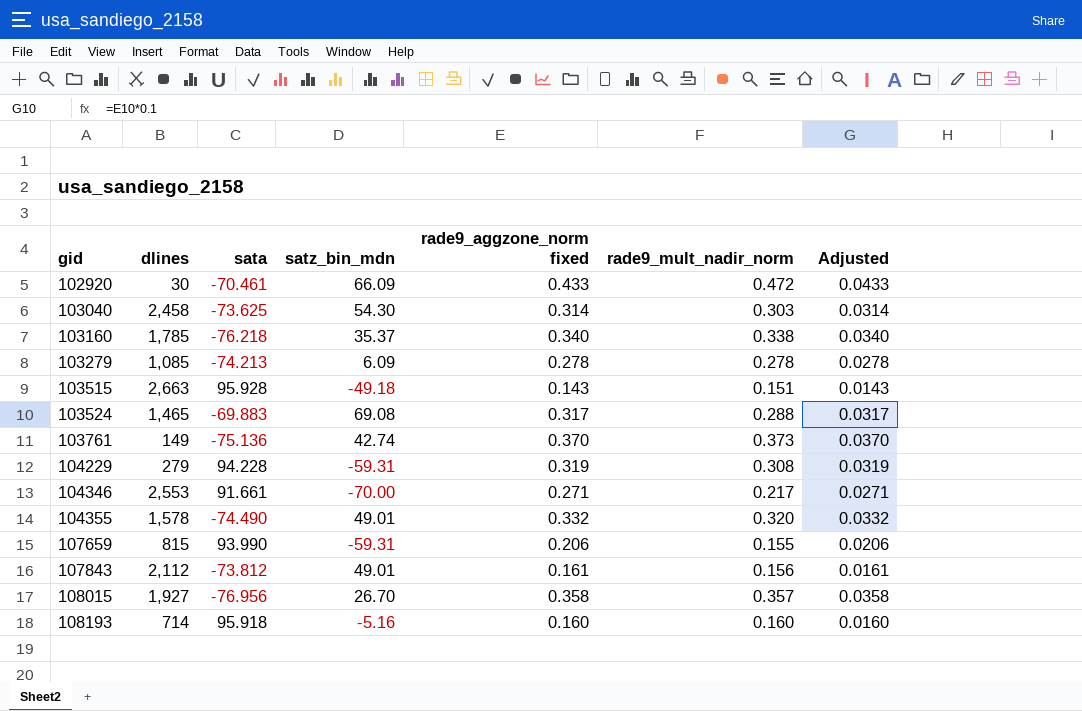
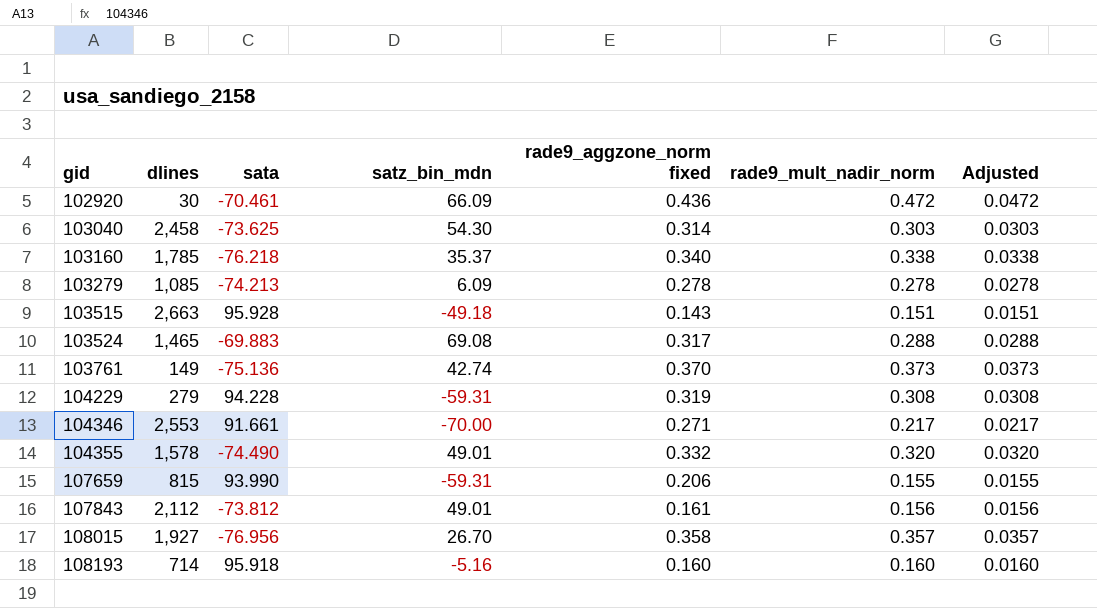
column Adjusted | formula: [rade9_aggzone_norm fixed] * 0.1 -> [rade9_mult_nadir_norm] * 0.1
102920 | rade9_aggzone_norm fixed: 0.433 -> 0.436

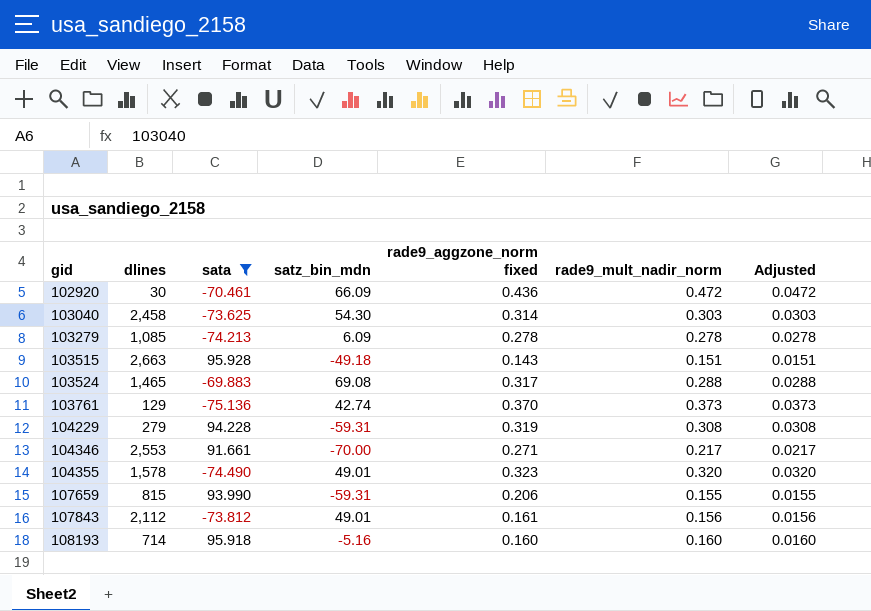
filter: none -> sata >= -75.136
103761 | dlines: 149 -> 129
104355 | rade9_aggzone_norm fixed: 0.332 -> 0.323

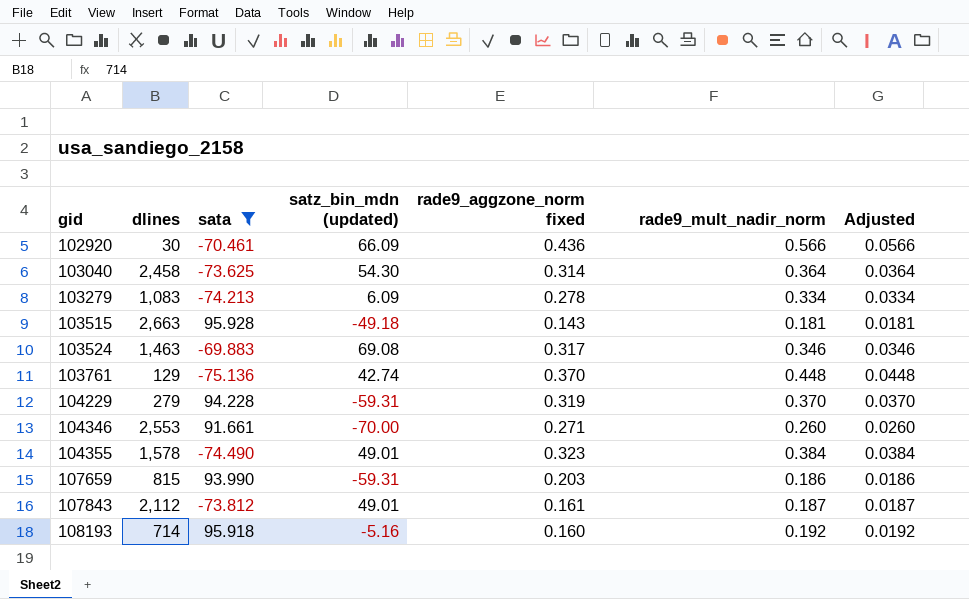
column name: satz_bin_mdn -> satz_bin_mdn (updated)
102920 | rade9_mult_nadir_norm: 0.472 -> 0.566
102920 | Adjusted: 0.0472 -> 0.0566
103040 | rade9_mult_nadir_norm: 0.303 -> 0.364
103040 | Adjusted: 0.0303 -> 0.0364
103279 | dlines: 1,085 -> 1,083
103279 | rade9_mult_nadir_norm: 0.278 -> 0.334
103279 | Adjusted: 0.0278 -> 0.0334
103515 | rade9_mult_nadir_norm: 0.151 -> 0.181
103515 | Adjusted: 0.0151 -> 0.0181
103524 | dlines: 1,465 -> 1,463
103524 | rade9_mult_nadir_norm: 0.288 -> 0.346
103524 | Adjusted: 0.0288 -> 0.0346
103761 | rade9_mult_nadir_norm: 0.373 -> 0.448
103761 | Adjusted: 0.0373 -> 0.0448
104229 | rade9_mult_nadir_norm: 0.308 -> 0.370
104229 | Adjusted: 0.0308 -> 0.0370
104346 | rade9_mult_nadir_norm: 0.217 -> 0.260
104346 | Adjusted: 0.0217 -> 0.0260
104355 | rade9_mult_nadir_norm: 0.320 -> 0.384
104355 | Adjusted: 0.0320 -> 0.0384
107659 | rade9_aggzone_norm fixed: 0.206 -> 0.203
107659 | rade9_mult_nadir_norm: 0.155 -> 0.186
107659 | Adjusted: 0.0155 -> 0.0186
107843 | rade9_mult_nadir_norm: 0.156 -> 0.187
107843 | Adjusted: 0.0156 -> 0.0187
108193 | rade9_mult_nadir_norm: 0.160 -> 0.192
108193 | Adjusted: 0.0160 -> 0.0192

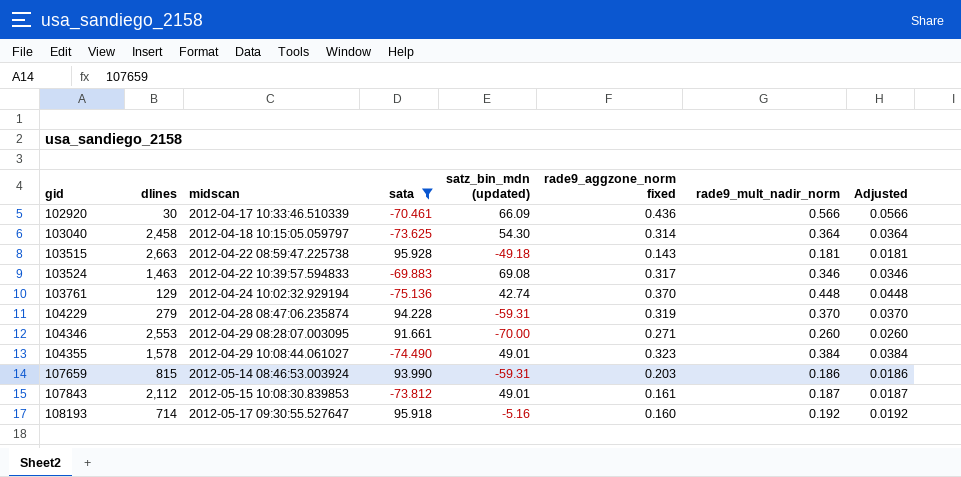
column midscan | position: none -> 3
row 103279: 1,083 | -74.213 | 6.09 | 0.278 | 0.334 | 0.0334 -> none

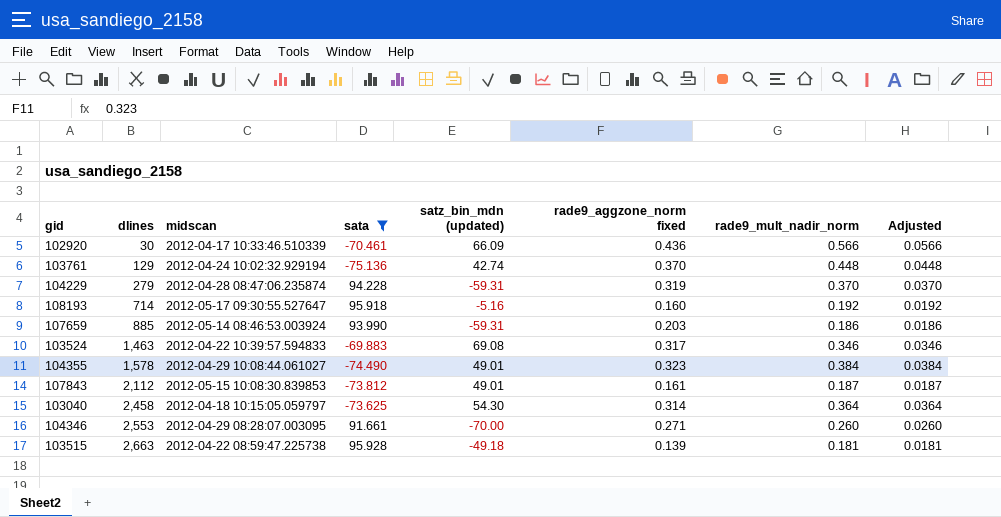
row order: gid ascending -> dlines ascending
107659 | dlines: 815 -> 885
103515 | rade9_aggzone_norm fixed: 0.143 -> 0.139

